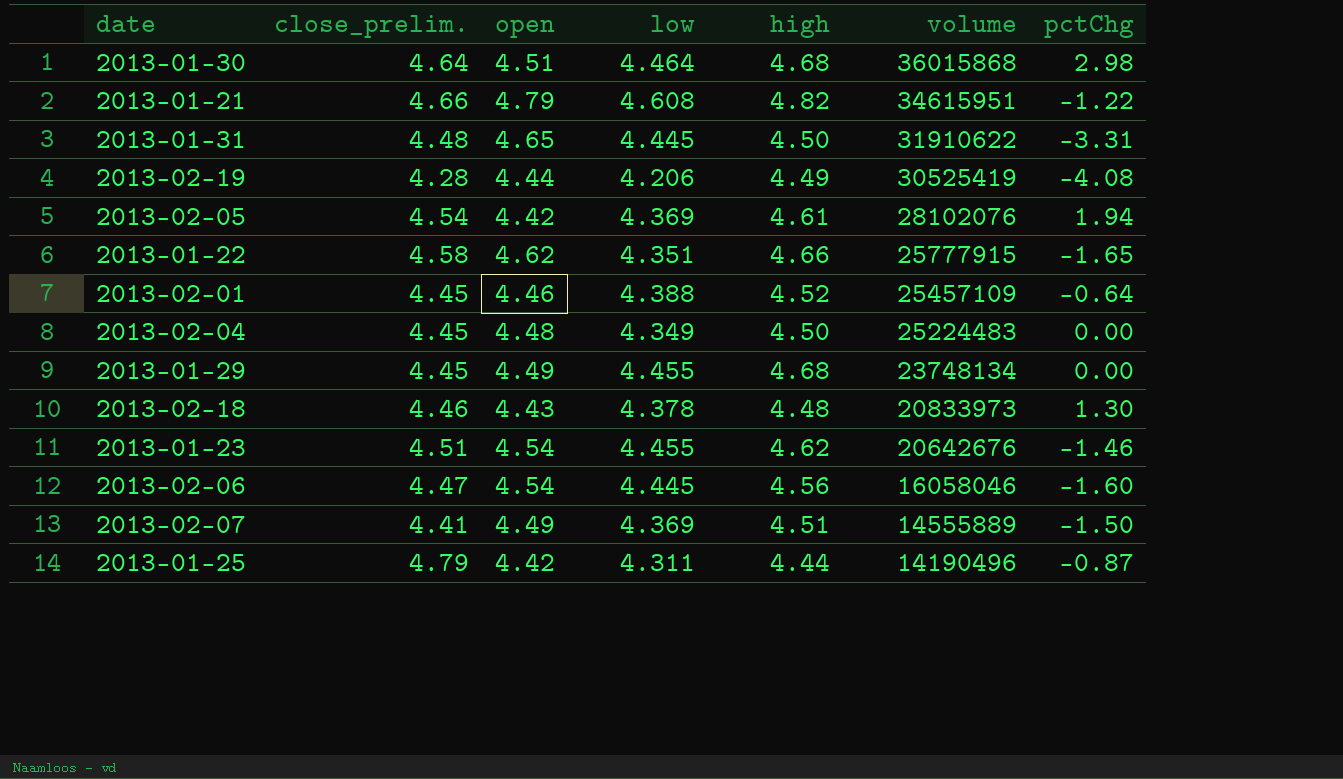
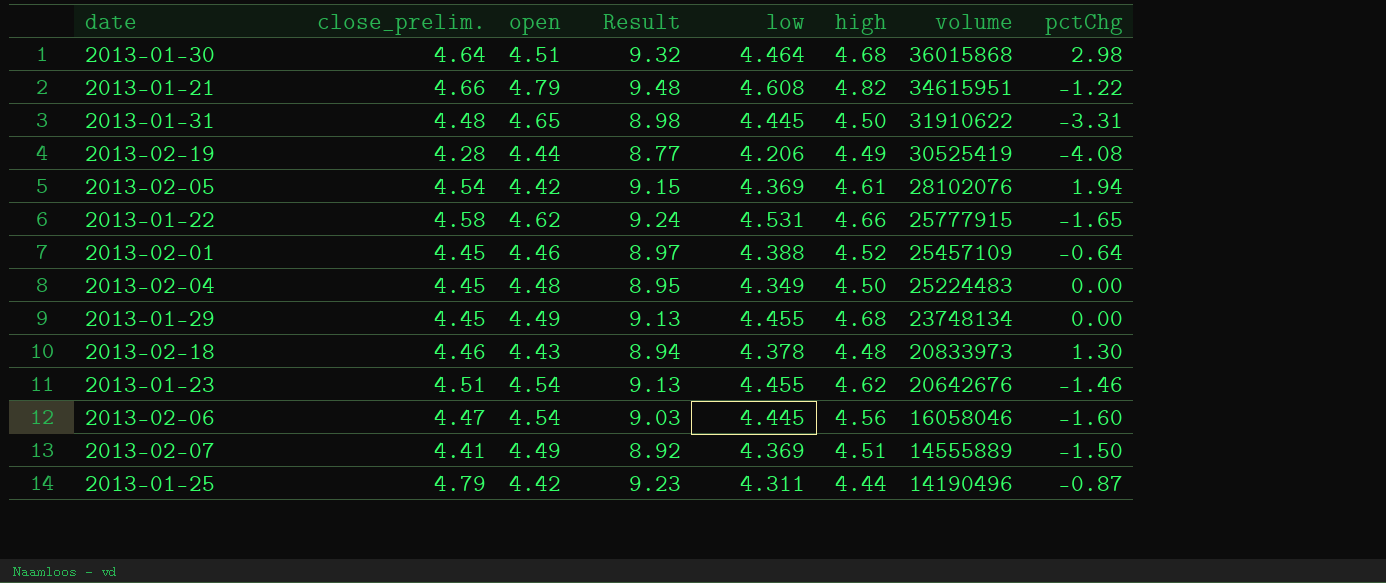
column Result | formula: none -> [close_prelim.] + [high]
2013-01-22 | low: 4.351 -> 4.531

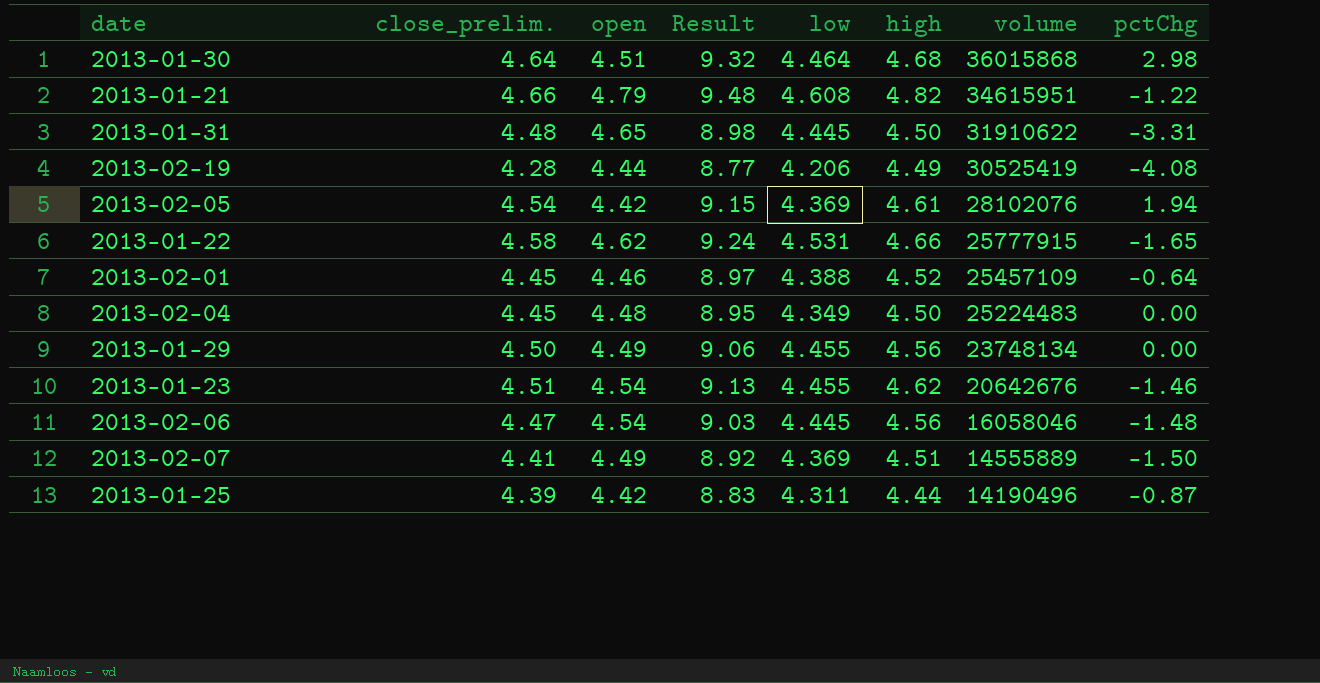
row 2013-02-18: 4.46 | 4.43 | 8.94 | 4.378 | 4.48 | 20833973 | 1.30 -> none
2013-01-29 | close_prelim.: 4.45 -> 4.50
2013-01-29 | Result: 9.13 -> 9.06
2013-01-29 | high: 4.68 -> 4.56
2013-02-06 | pctChg: -1.60 -> -1.48
2013-01-25 | close_prelim.: 4.79 -> 4.39
2013-01-25 | Result: 9.23 -> 8.83

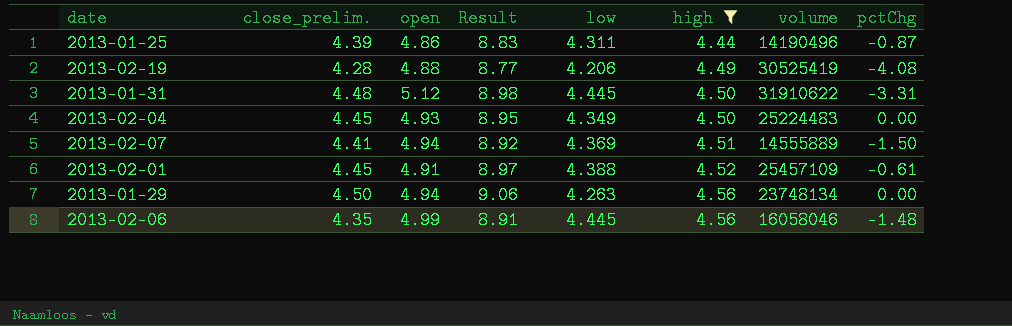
filter: none -> high <= 4.56
row order: volume descending -> high ascending
2013-01-25 | open: 4.42 -> 4.86
2013-02-19 | open: 4.44 -> 4.88
2013-01-31 | open: 4.65 -> 5.12
2013-02-04 | open: 4.48 -> 4.93
2013-02-07 | open: 4.49 -> 4.94
2013-02-01 | open: 4.46 -> 4.91
2013-02-01 | pctChg: -0.64 -> -0.61
2013-01-29 | open: 4.49 -> 4.94
2013-01-29 | low: 4.455 -> 4.263
2013-02-06 | close_prelim.: 4.47 -> 4.35
2013-02-06 | open: 4.54 -> 4.99
2013-02-06 | Result: 9.03 -> 8.91

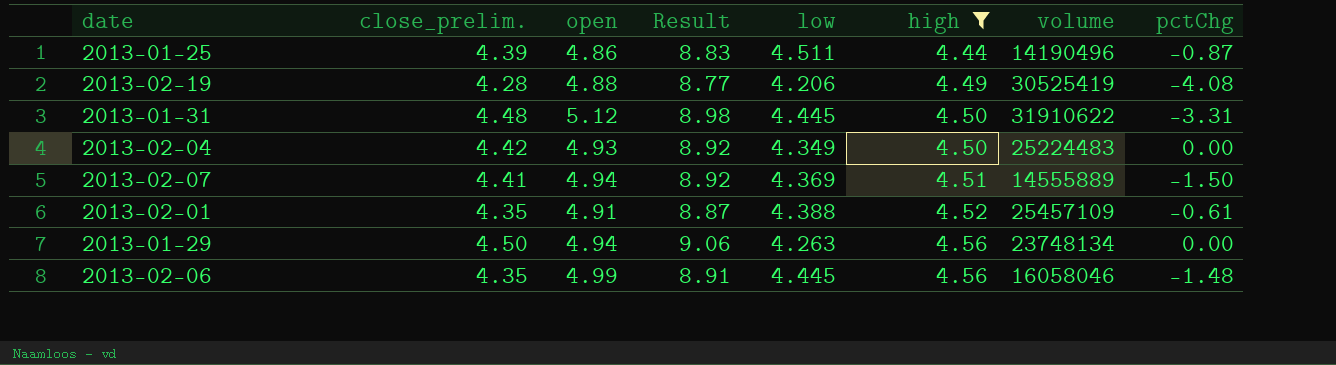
2013-01-25 | low: 4.311 -> 4.511
2013-02-04 | close_prelim.: 4.45 -> 4.42
2013-02-04 | Result: 8.95 -> 8.92
2013-02-01 | close_prelim.: 4.45 -> 4.35
2013-02-01 | Result: 8.97 -> 8.87

